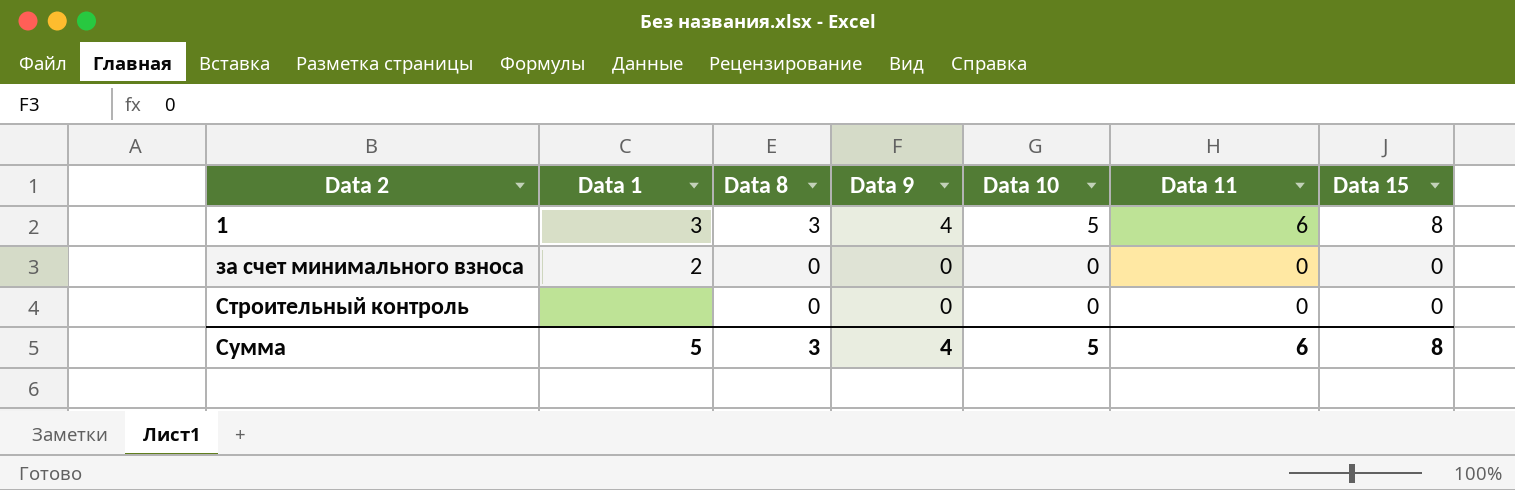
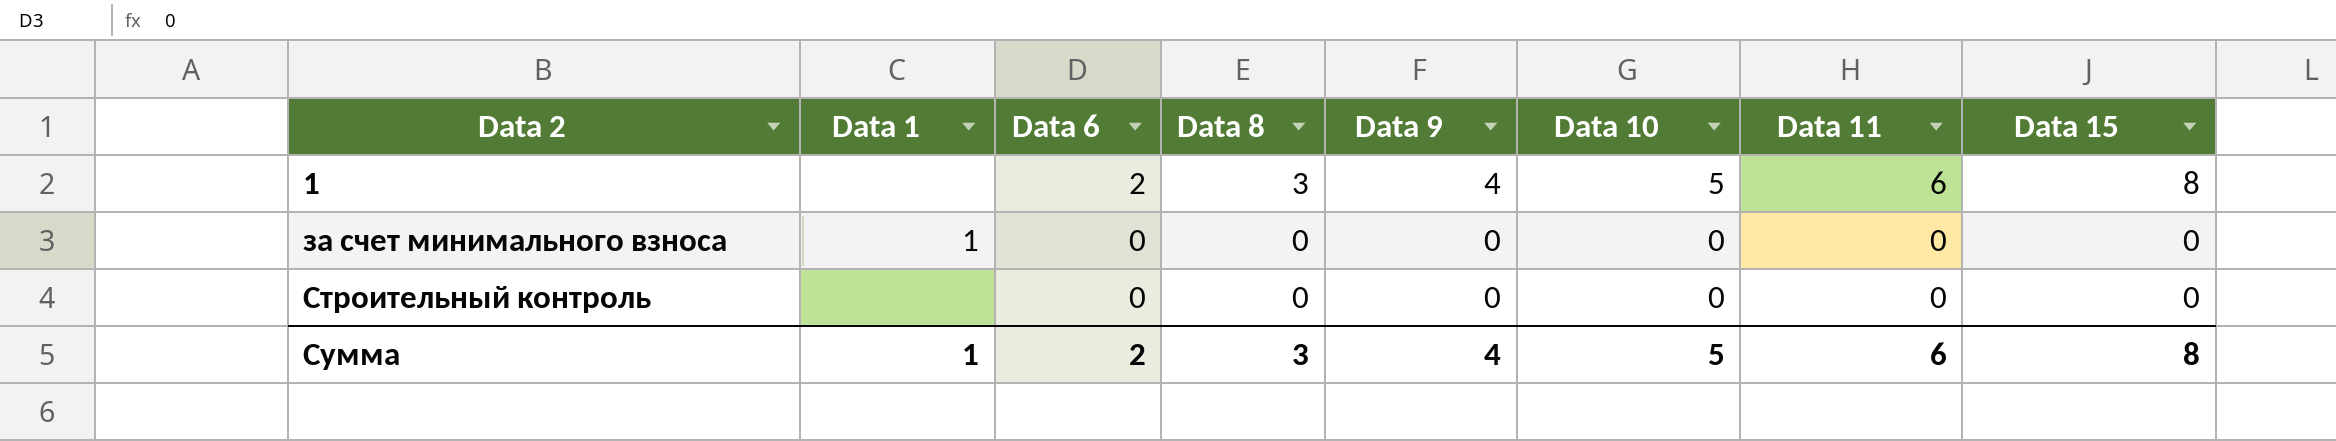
column Data 6 | position: none -> 3
1 | Data 1: 3 -> none
за счет минимального взноса | Data 1: 2 -> 1
Сумма | Data 1: 5 -> 1

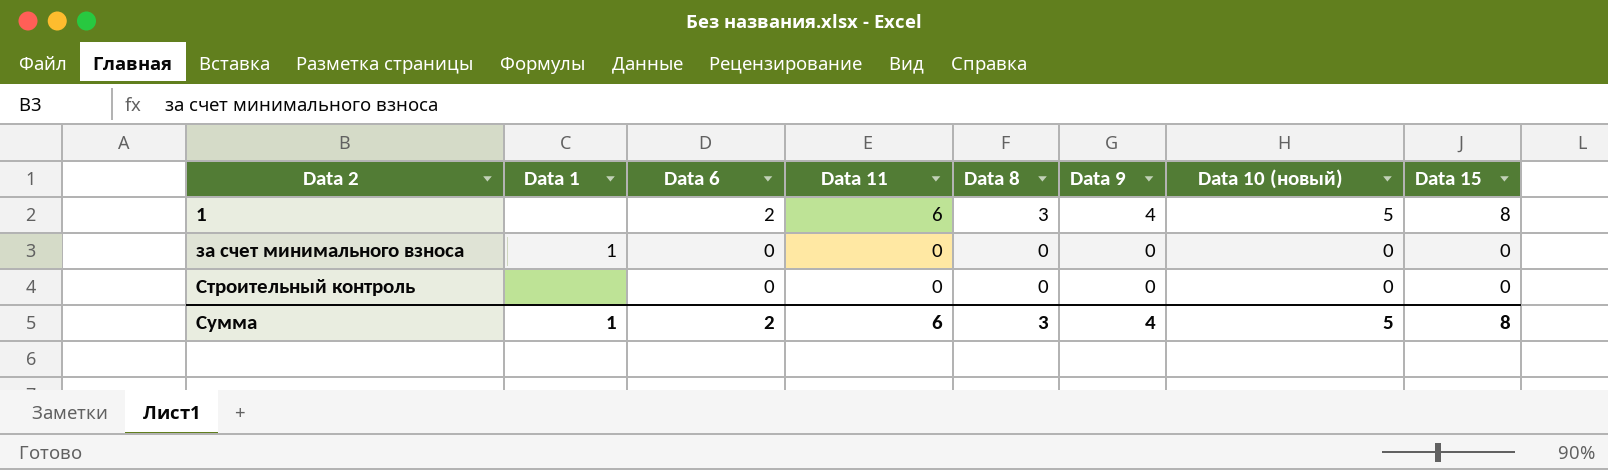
column Data 11 | position: 7 -> 4
column name: Data 10 -> Data 10 (новый)

